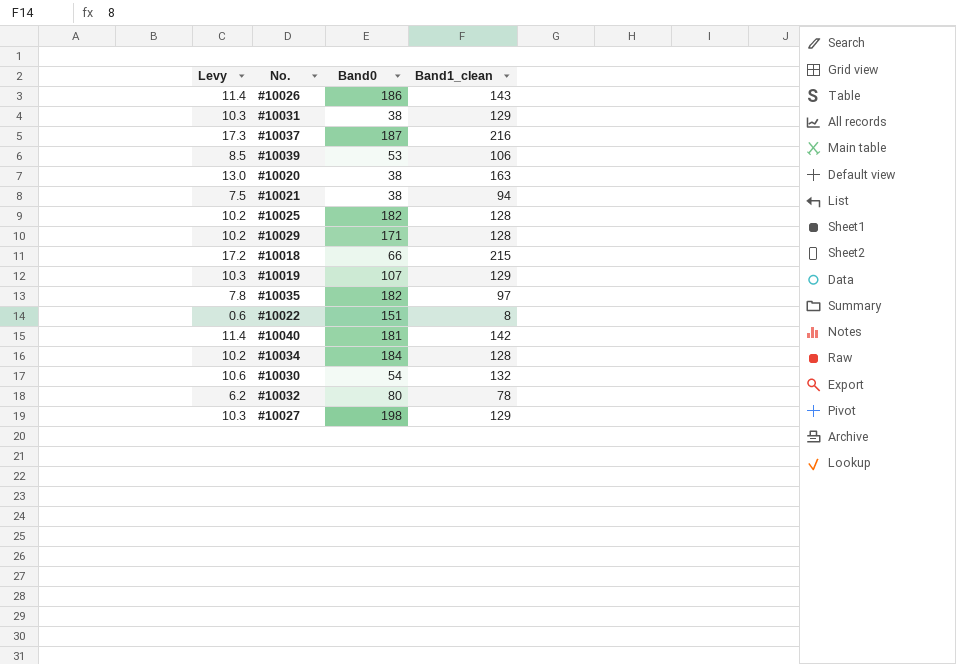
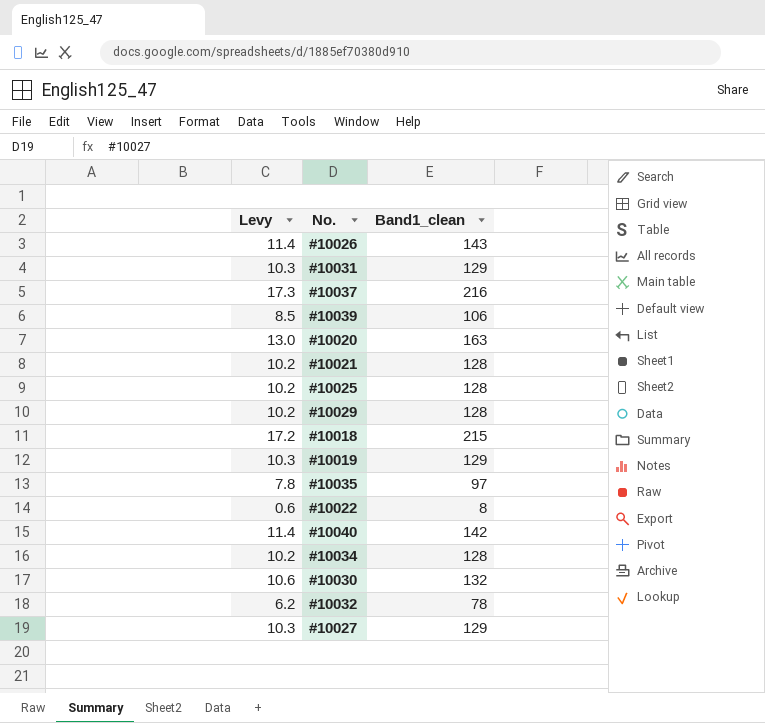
column Band0 | position: 3 -> none
#10021 | Levy: 7.5 -> 10.2
#10021 | Band1_clean: 94 -> 128

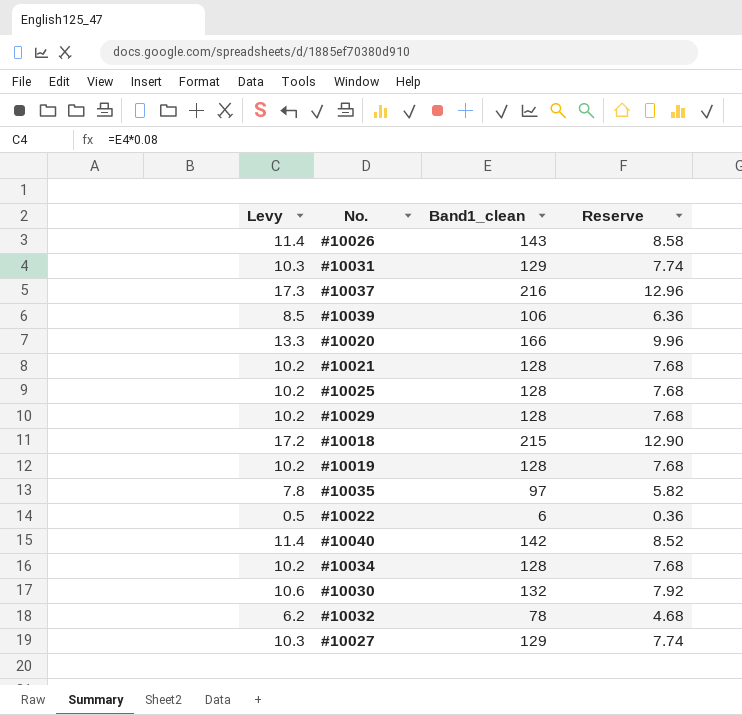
column Reserve | formula: none -> [Band1_clean] * 0.06
#10020 | Levy: 13.0 -> 13.3
#10020 | Band1_clean: 163 -> 166
#10019 | Levy: 10.3 -> 10.2
#10019 | Band1_clean: 129 -> 128
#10022 | Levy: 0.6 -> 0.5
#10022 | Band1_clean: 8 -> 6

